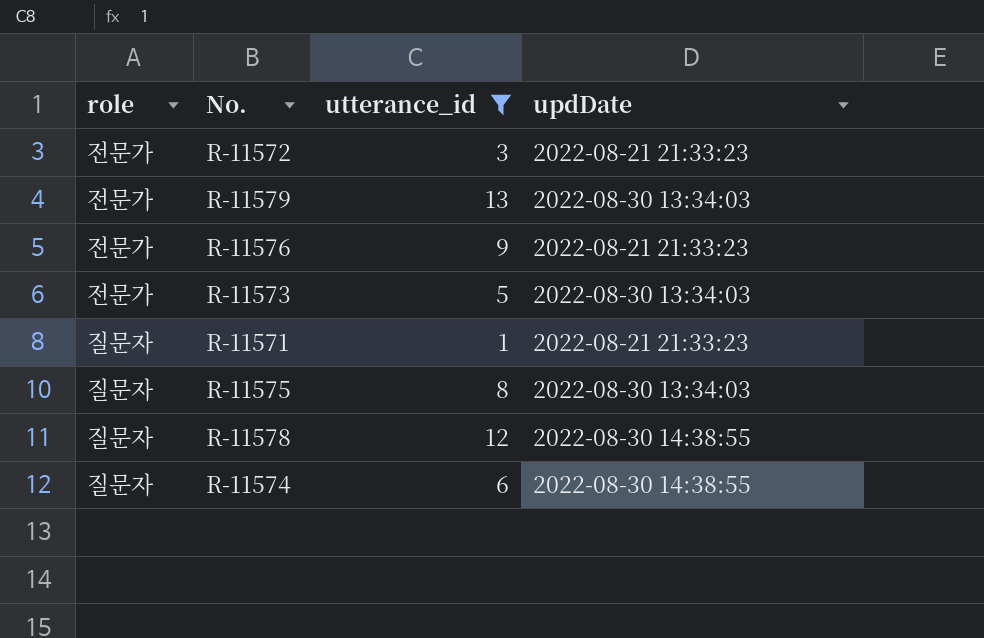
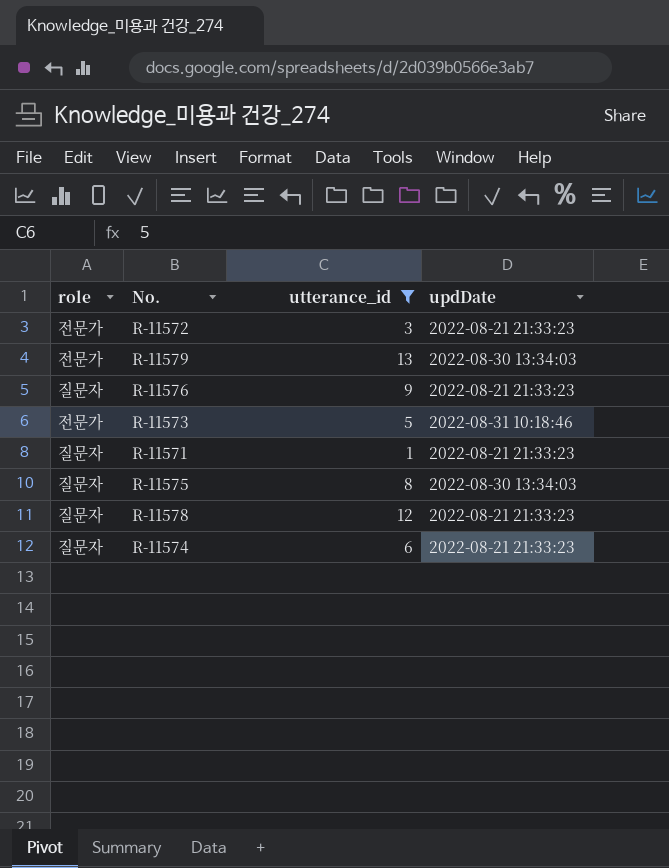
R-11576 | role: 전문가 -> 질문자
R-11573 | updDate: 2022-08-30 13:34:03 -> 2022-08-31 10:18:46
R-11578 | updDate: 2022-08-30 14:38:55 -> 2022-08-21 21:33:23
R-11574 | updDate: 2022-08-30 14:38:55 -> 2022-08-21 21:33:23

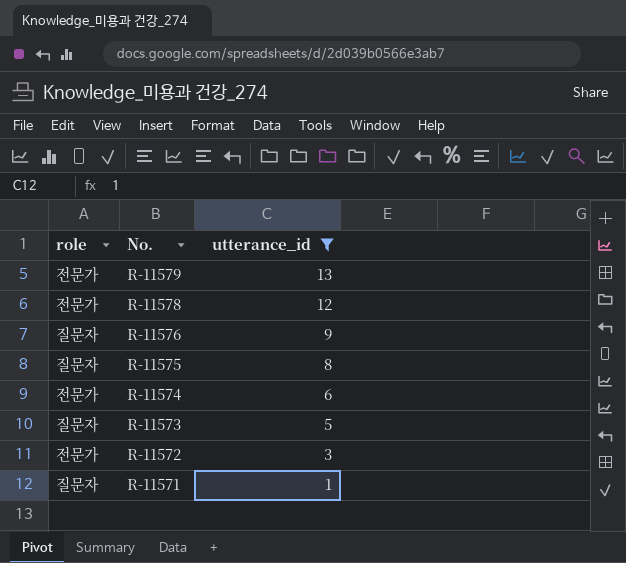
row order: none -> No. descending
column updDate | position: 4 -> none
R-11578 | role: 질문자 -> 전문가
R-11574 | role: 질문자 -> 전문가
R-11573 | role: 전문가 -> 질문자

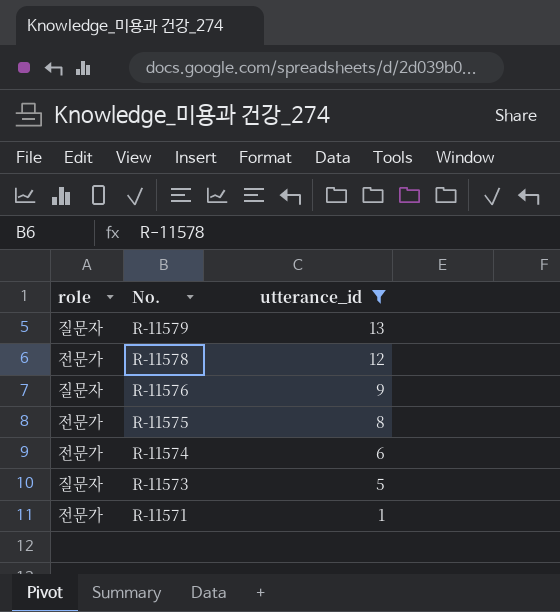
row R-11572: 전문가 | 3 -> none
R-11579 | role: 전문가 -> 질문자
R-11575 | role: 질문자 -> 전문가
R-11571 | role: 질문자 -> 전문가

